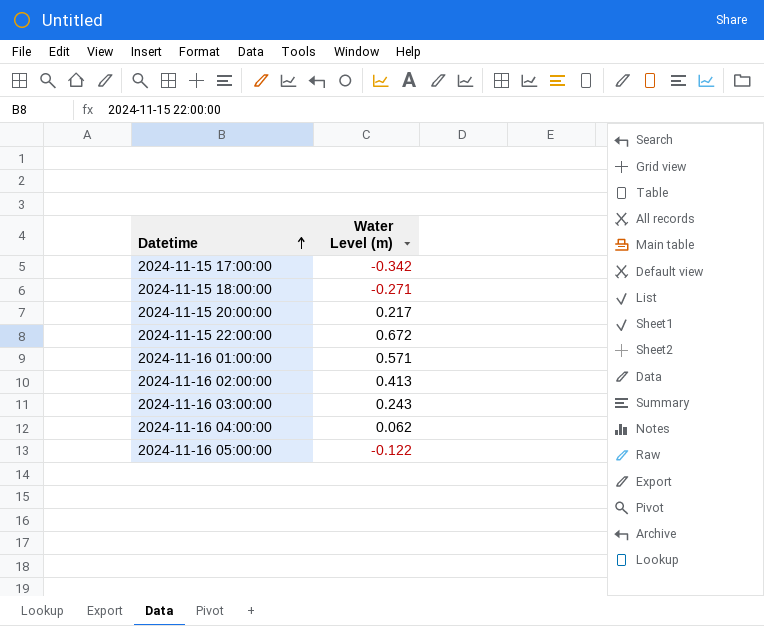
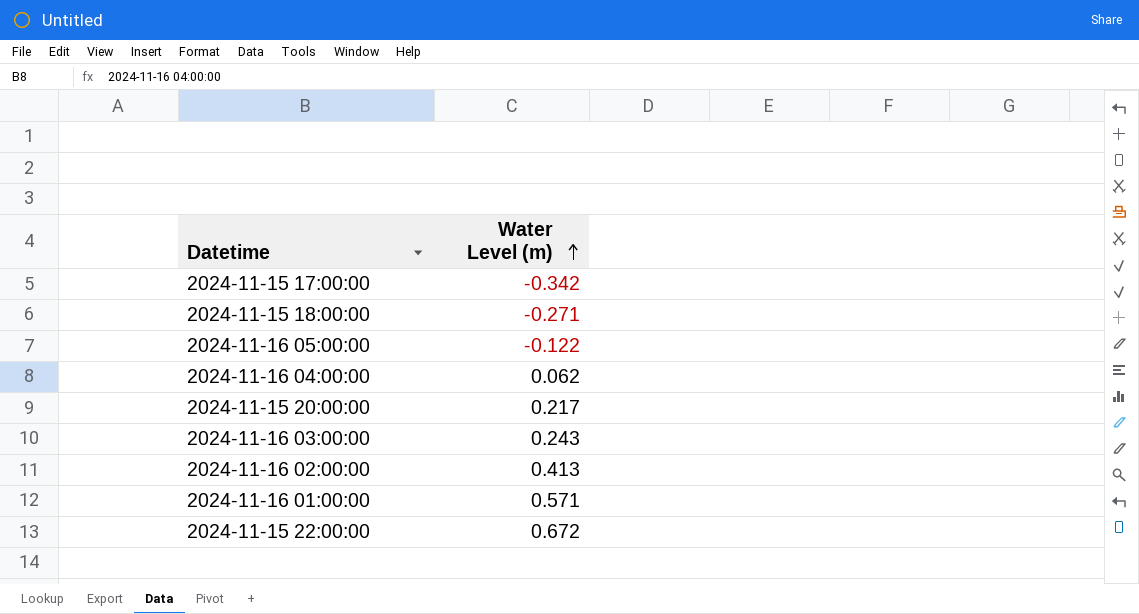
row order: Datetime ascending -> Water Level (m) ascending

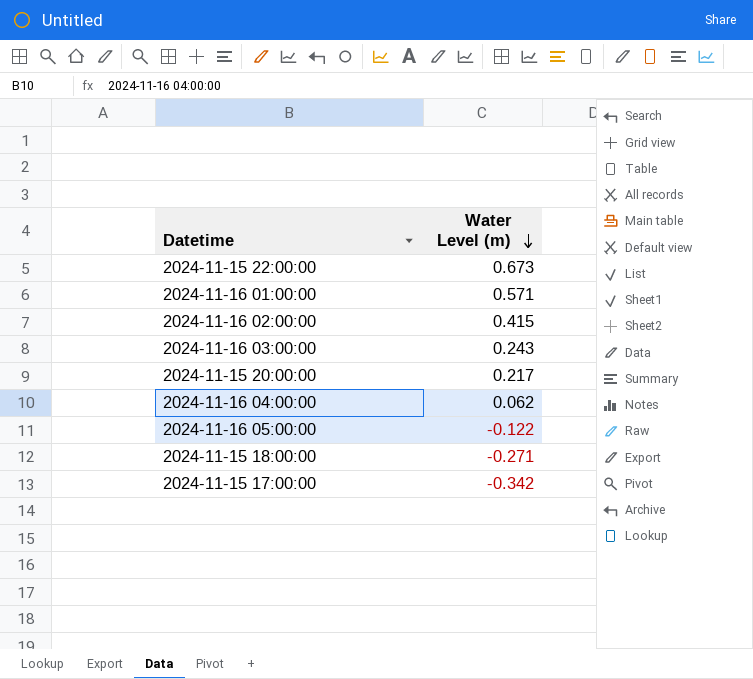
row order: Water Level (m) ascending -> Water Level (m) descending
2024-11-15 22:00:00 | Water Level (m): 0.672 -> 0.673
2024-11-16 02:00:00 | Water Level (m): 0.413 -> 0.415

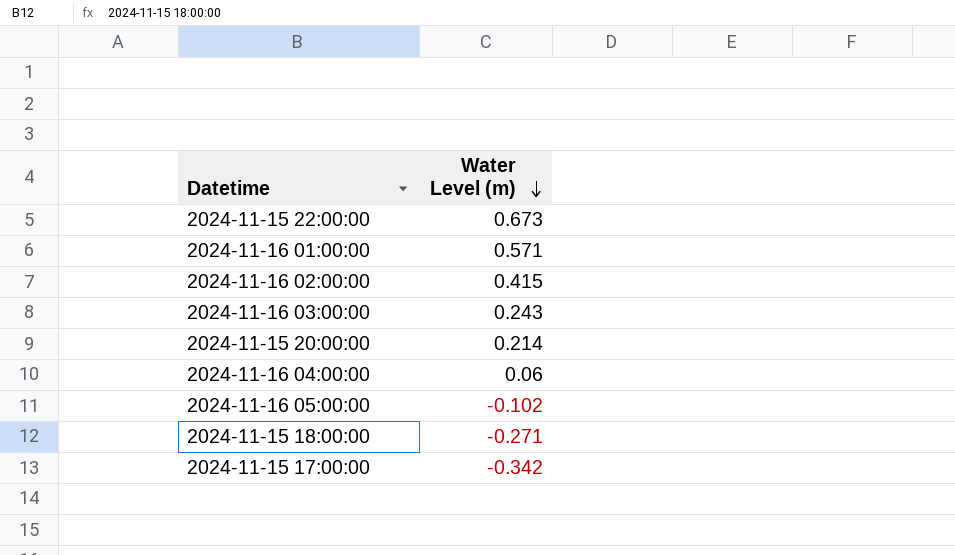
2024-11-15 20:00:00 | Water Level (m): 0.217 -> 0.214
2024-11-16 04:00:00 | Water Level (m): 0.062 -> 0.06
2024-11-16 05:00:00 | Water Level (m): -0.122 -> -0.102

